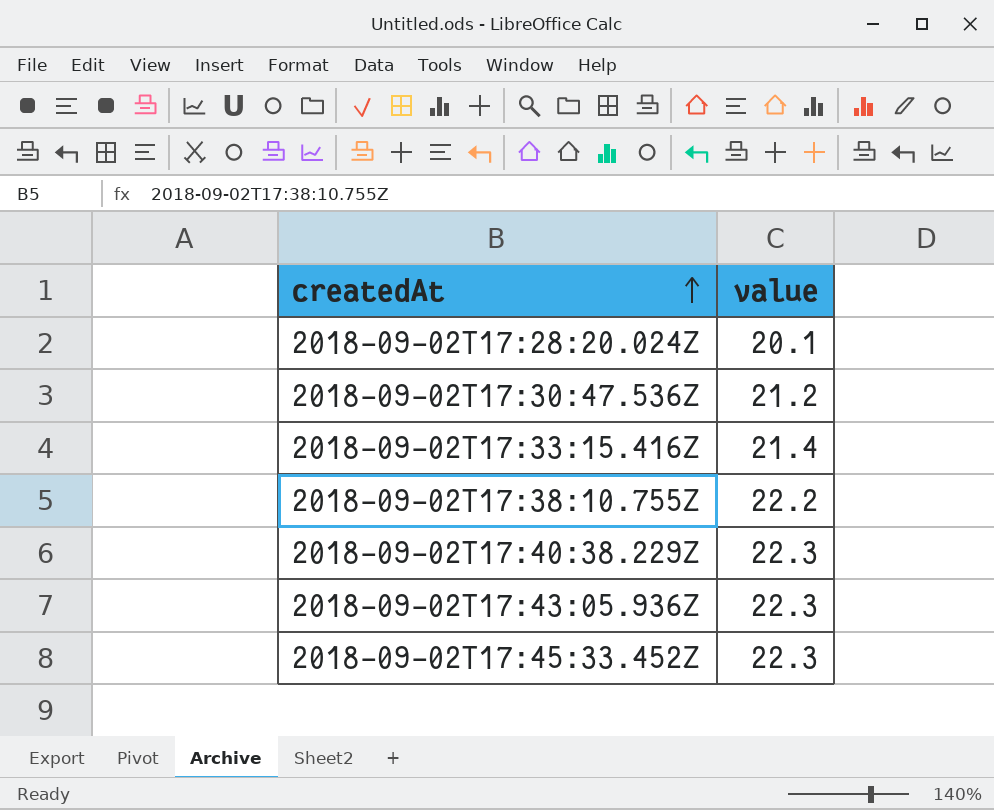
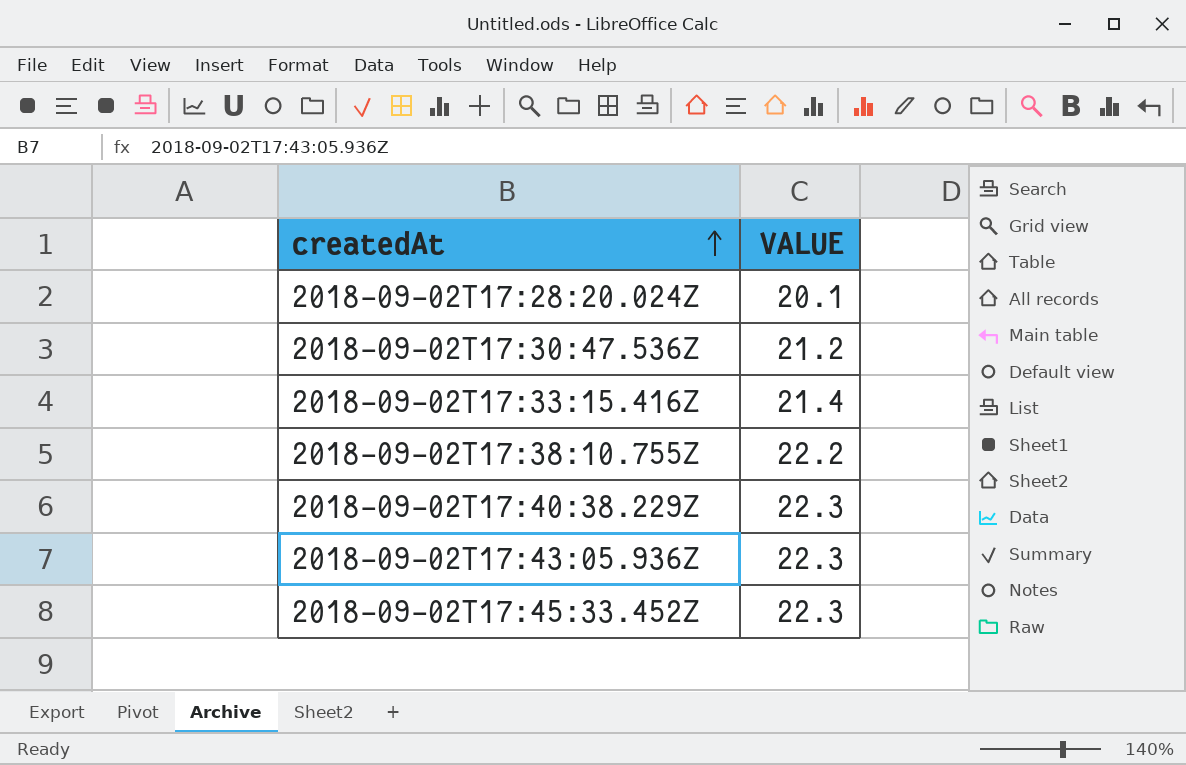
column name: value -> VALUE

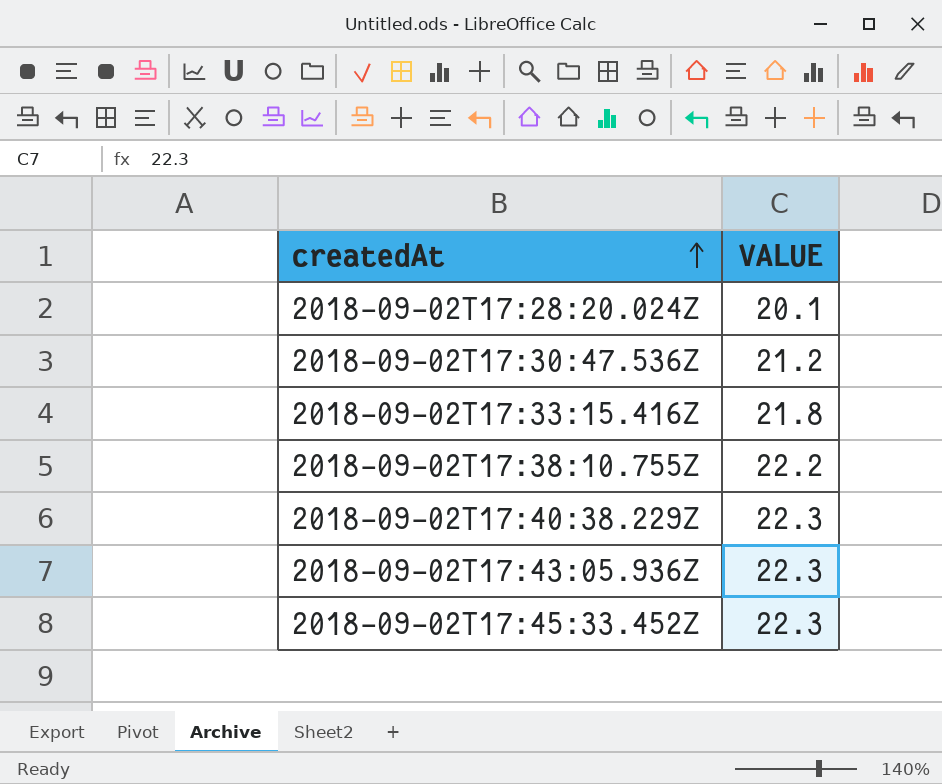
2018-09-02T17:33:15.416Z | VALUE: 21.4 -> 21.8

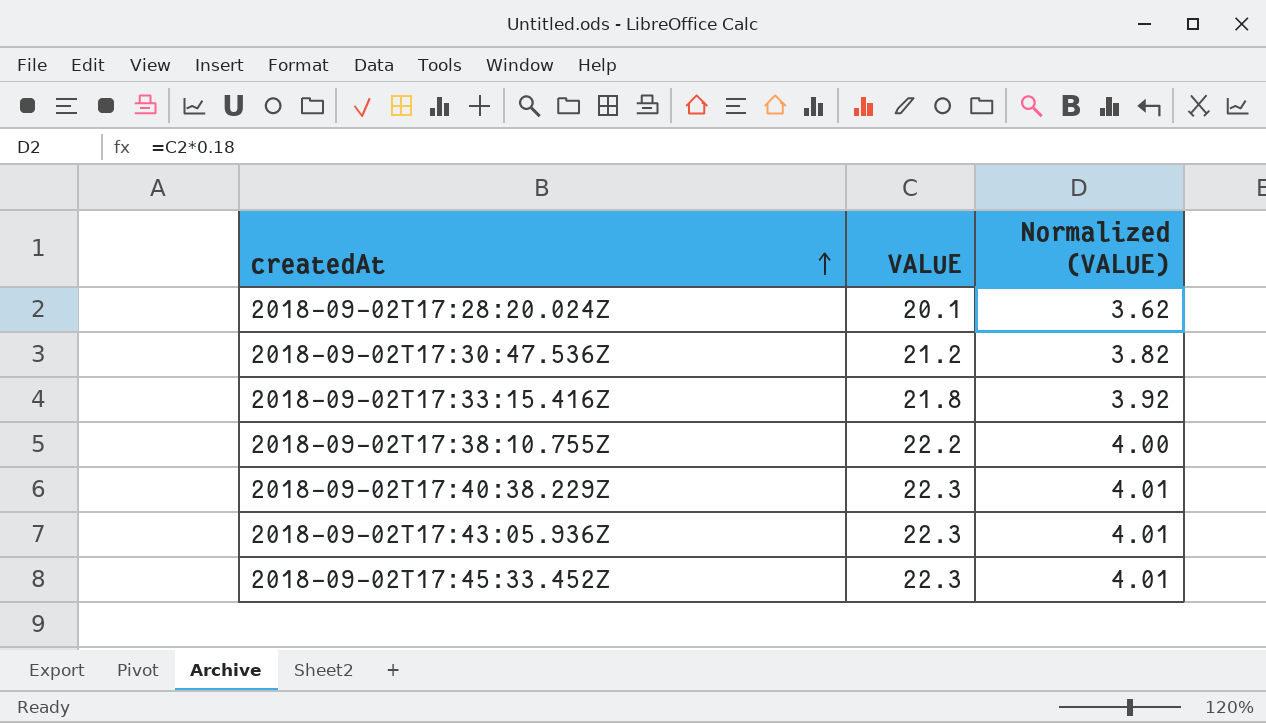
column Normalized (VALUE) | formula: none -> [VALUE] * 0.18

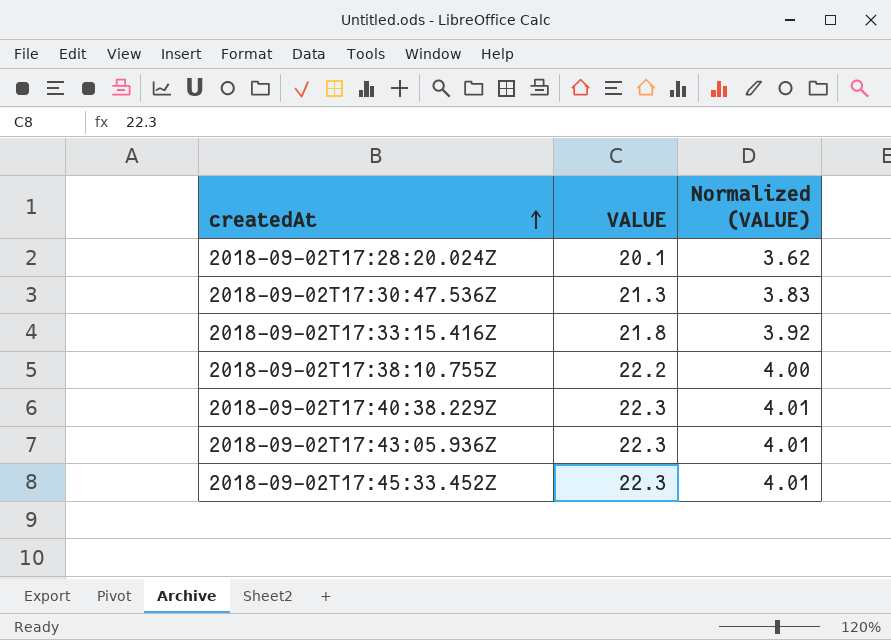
2018-09-02T17:30:47.536Z | VALUE: 21.2 -> 21.3
2018-09-02T17:30:47.536Z | Normalized (VALUE): 3.82 -> 3.83

